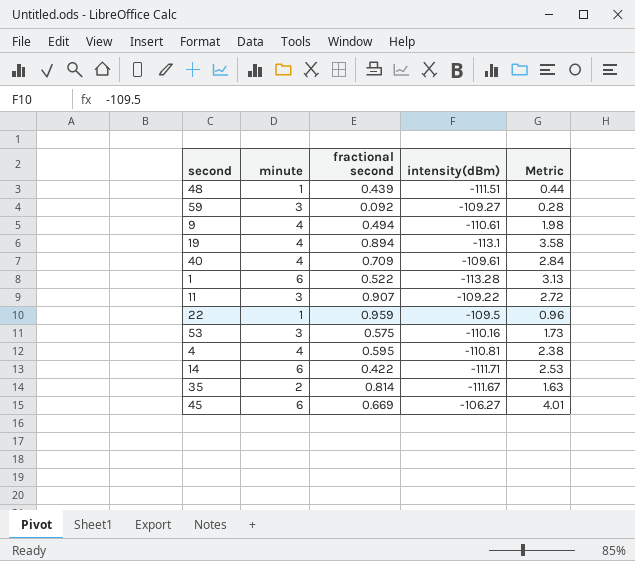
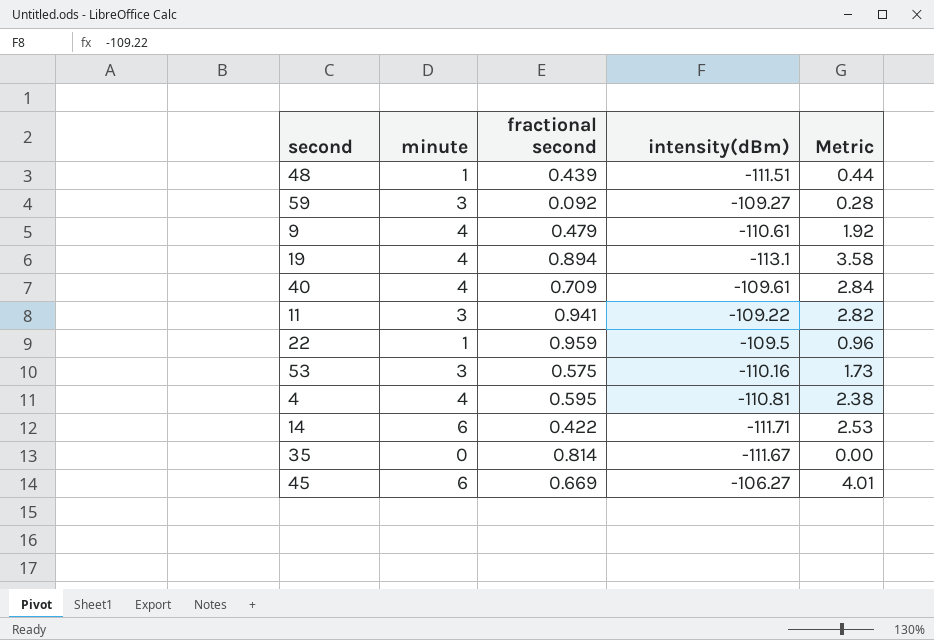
row 1: 6 | 0.522 | -113.28 | 3.13 -> none
9 | fractional second: 0.494 -> 0.479
9 | Metric: 1.98 -> 1.92
11 | fractional second: 0.907 -> 0.941
11 | Metric: 2.72 -> 2.82
35 | minute: 2 -> 0
35 | Metric: 1.63 -> 0.00

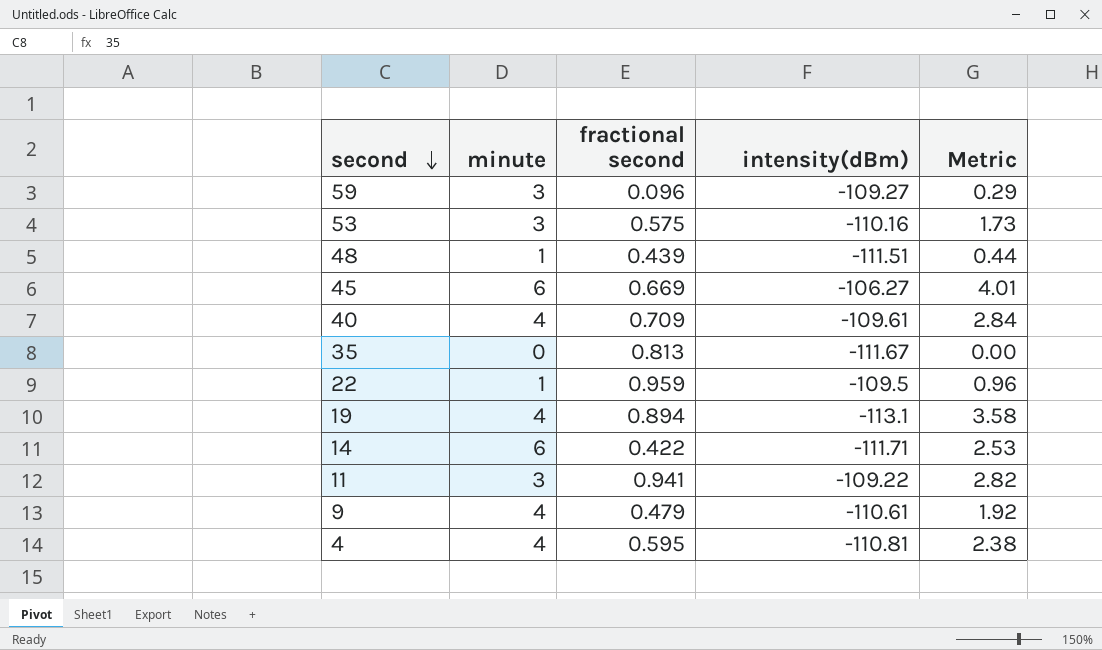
row order: none -> second descending
59 | fractional second: 0.092 -> 0.096
59 | Metric: 0.28 -> 0.29
35 | fractional second: 0.814 -> 0.813

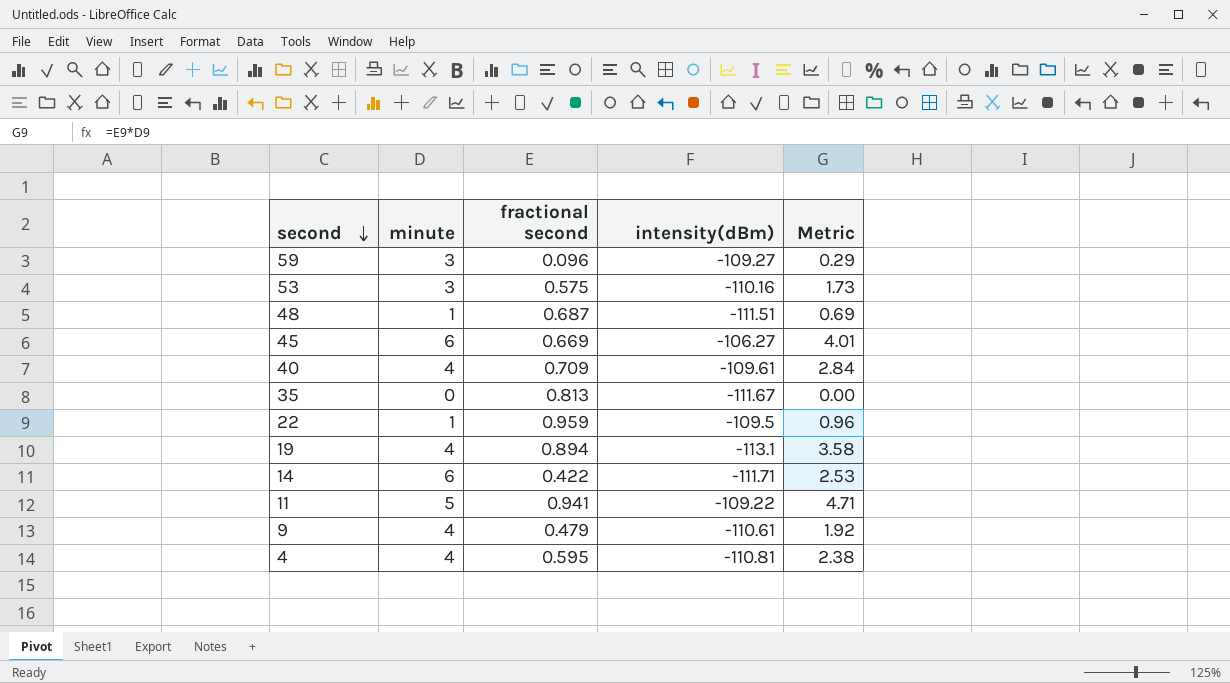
48 | fractional second: 0.439 -> 0.687
48 | Metric: 0.44 -> 0.69
11 | minute: 3 -> 5
11 | Metric: 2.82 -> 4.71

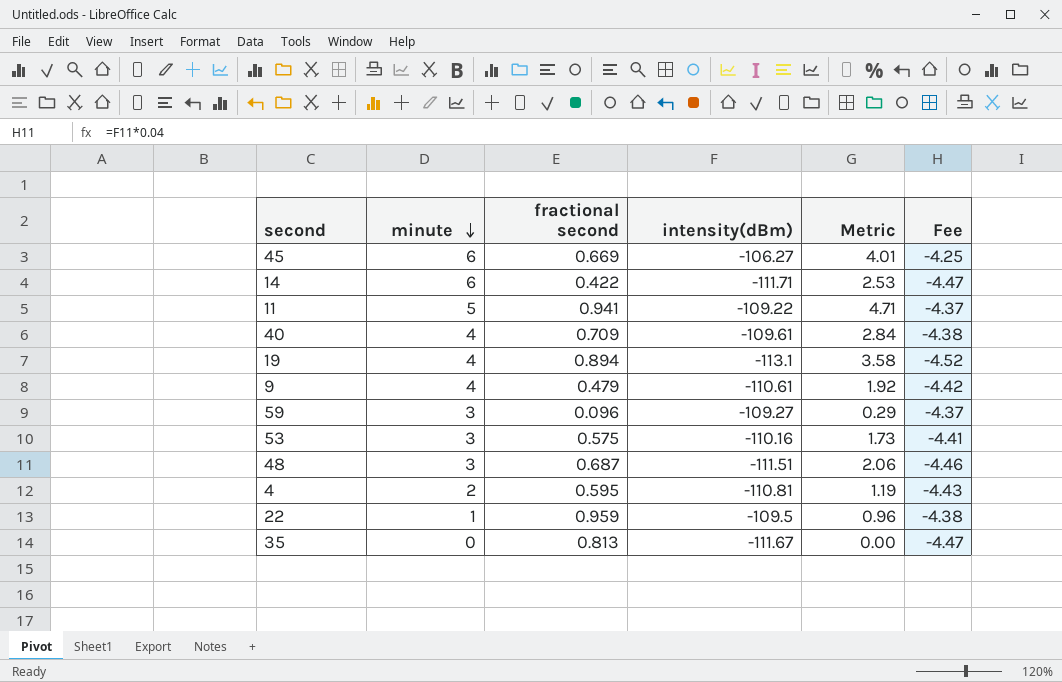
row order: second descending -> minute descending
column Fee | formula: none -> [intensity(dBm)] * 0.04
48 | minute: 1 -> 3
48 | Metric: 0.69 -> 2.06
4 | minute: 4 -> 2
4 | Metric: 2.38 -> 1.19

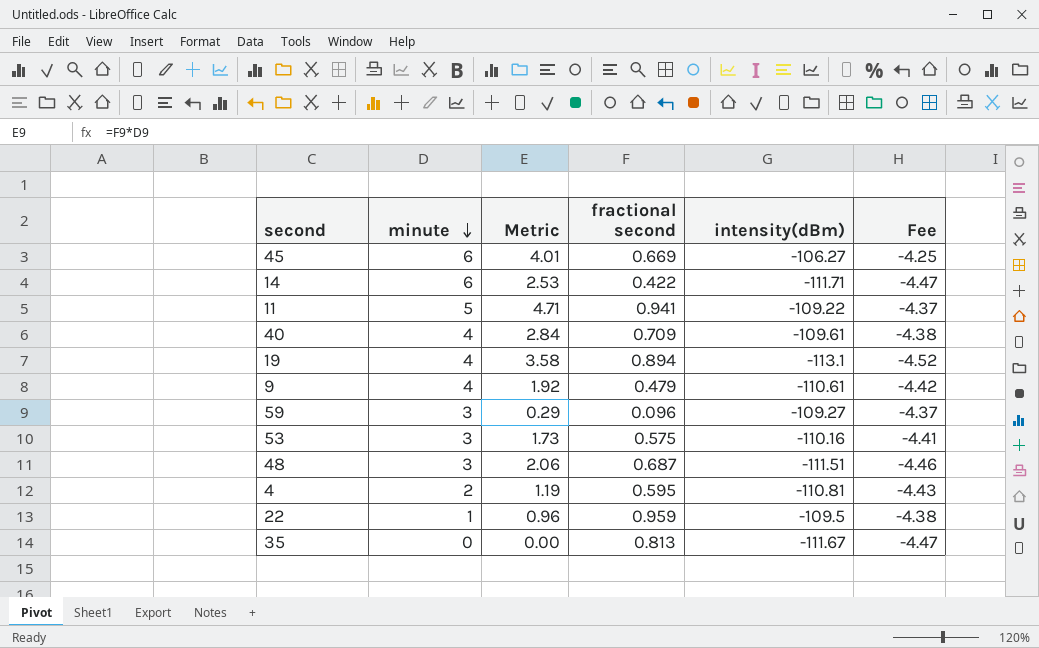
column Metric | position: 5 -> 3

